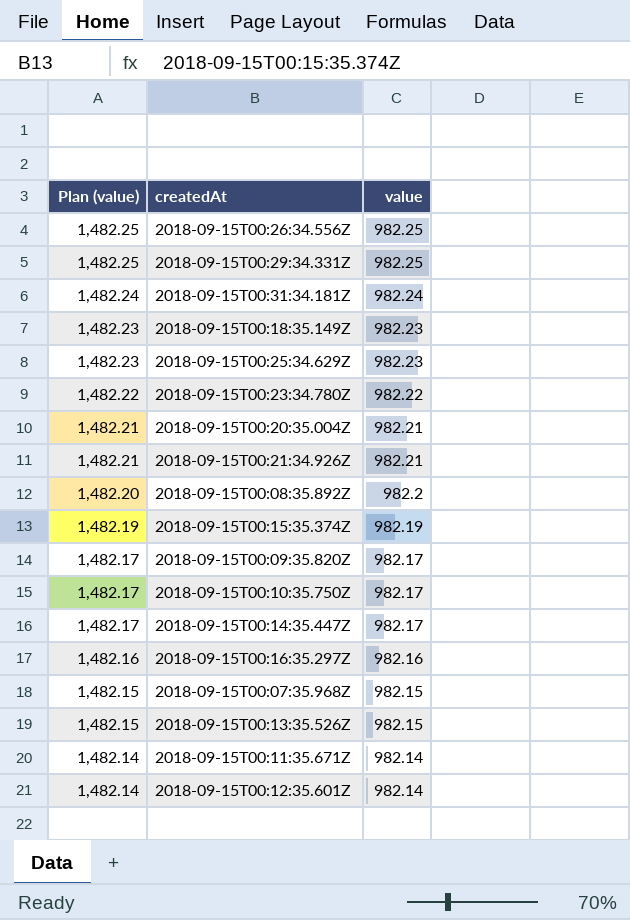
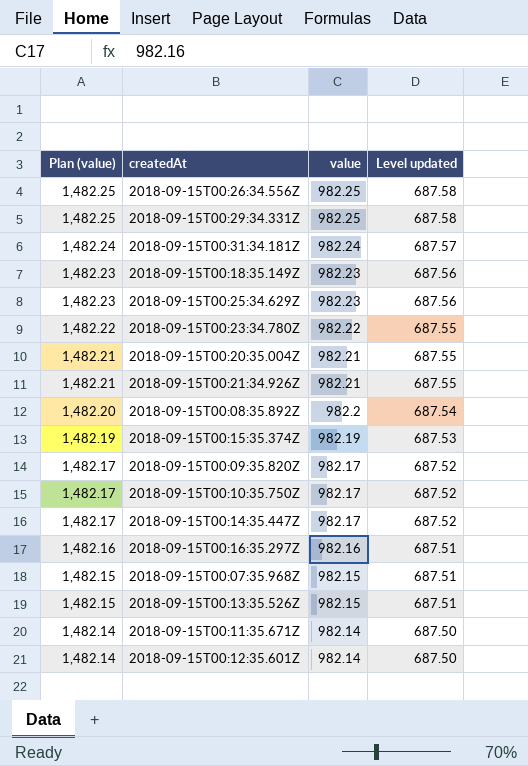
column Level updated | formula: none -> [value] * 0.7

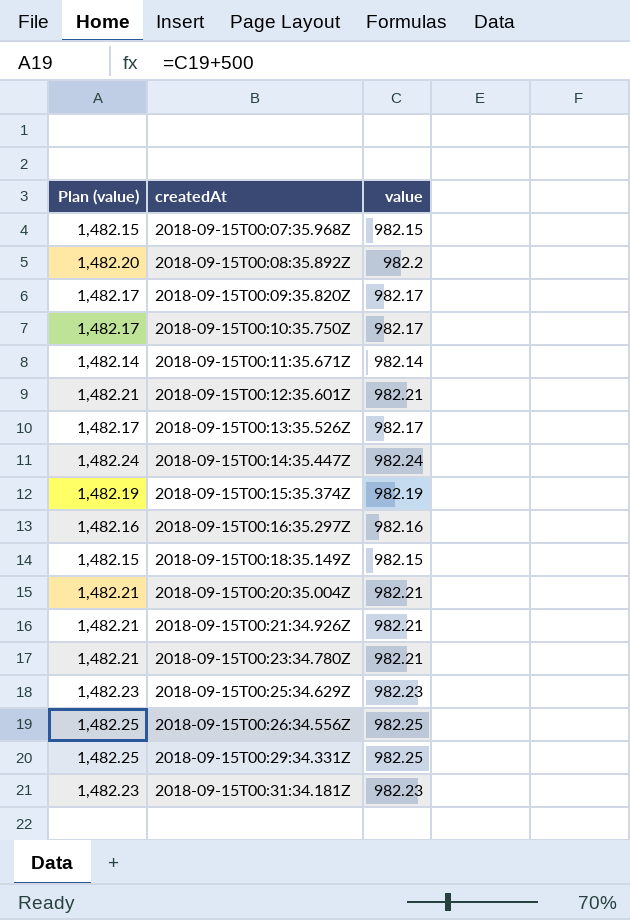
row order: Plan (value) descending -> createdAt ascending
column Level updated | formula: [value] * 0.7 -> none
2018-09-15T00:12:35.601Z | Plan (value): 1,482.14 -> 1,482.21
2018-09-15T00:12:35.601Z | value: 982.14 -> 982.21
2018-09-15T00:13:35.526Z | Plan (value): 1,482.15 -> 1,482.17
2018-09-15T00:13:35.526Z | value: 982.15 -> 982.17
2018-09-15T00:14:35.447Z | Plan (value): 1,482.17 -> 1,482.24
2018-09-15T00:14:35.447Z | value: 982.17 -> 982.24
2018-09-15T00:18:35.149Z | Plan (value): 1,482.23 -> 1,482.15
2018-09-15T00:18:35.149Z | value: 982.23 -> 982.15
2018-09-15T00:23:34.780Z | Plan (value): 1,482.22 -> 1,482.21
2018-09-15T00:23:34.780Z | value: 982.22 -> 982.21
2018-09-15T00:31:34.181Z | Plan (value): 1,482.24 -> 1,482.23
2018-09-15T00:31:34.181Z | value: 982.24 -> 982.23

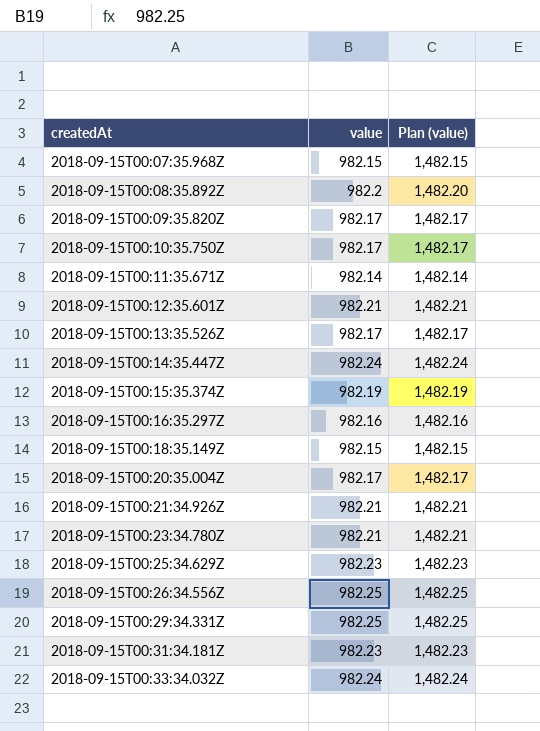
column Plan (value) | position: 1 -> 3
2018-09-15T00:20:35.004Z | value: 982.21 -> 982.17
2018-09-15T00:20:35.004Z | Plan (value): 1,482.21 -> 1,482.17
row 2018-09-15T00:33:34.032Z: none -> 982.24 | 1,482.24

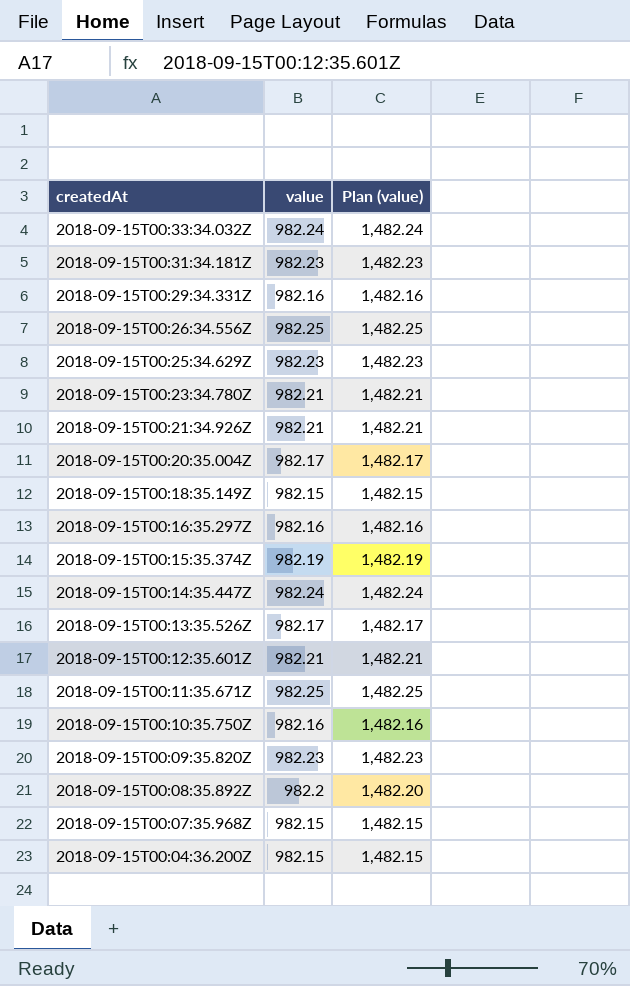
row order: createdAt ascending -> createdAt descending
2018-09-15T00:29:34.331Z | value: 982.25 -> 982.16
2018-09-15T00:29:34.331Z | Plan (value): 1,482.25 -> 1,482.16
2018-09-15T00:11:35.671Z | value: 982.14 -> 982.25
2018-09-15T00:11:35.671Z | Plan (value): 1,482.14 -> 1,482.25
2018-09-15T00:10:35.750Z | value: 982.17 -> 982.16
2018-09-15T00:10:35.750Z | Plan (value): 1,482.17 -> 1,482.16
2018-09-15T00:09:35.820Z | value: 982.17 -> 982.23
2018-09-15T00:09:35.820Z | Plan (value): 1,482.17 -> 1,482.23
row 2018-09-15T00:04:36.200Z: none -> 982.15 | 1,482.15

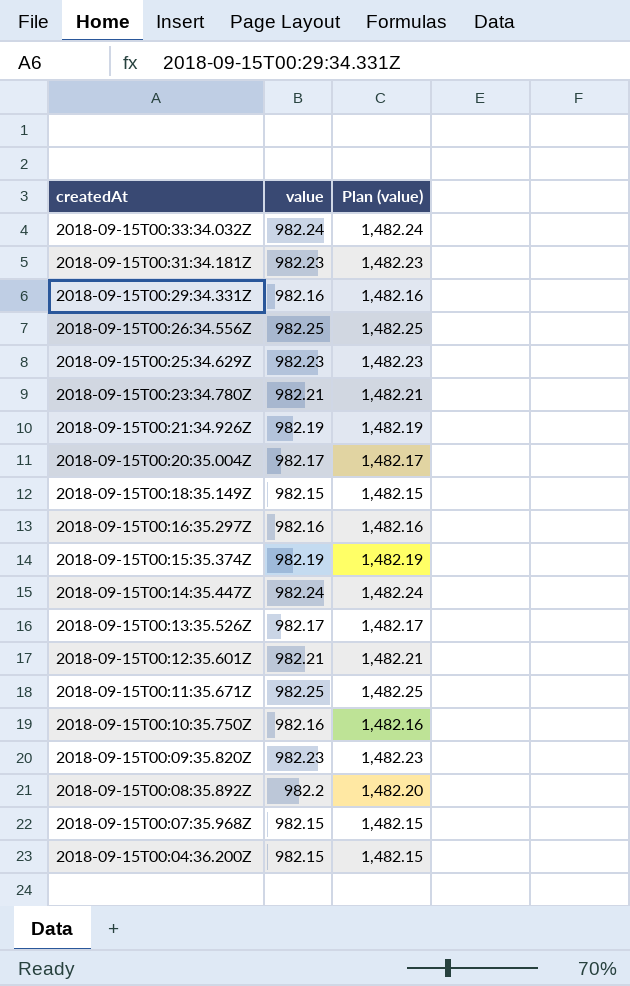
2018-09-15T00:21:34.926Z | value: 982.21 -> 982.19
2018-09-15T00:21:34.926Z | Plan (value): 1,482.21 -> 1,482.19

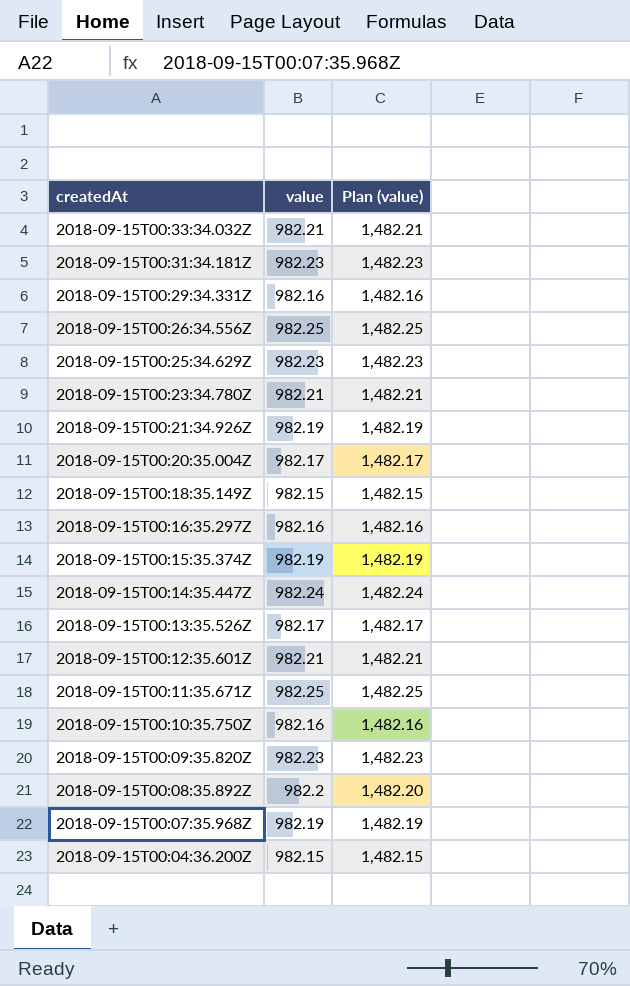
2018-09-15T00:33:34.032Z | value: 982.24 -> 982.21
2018-09-15T00:33:34.032Z | Plan (value): 1,482.24 -> 1,482.21
2018-09-15T00:07:35.968Z | value: 982.15 -> 982.19
2018-09-15T00:07:35.968Z | Plan (value): 1,482.15 -> 1,482.19

